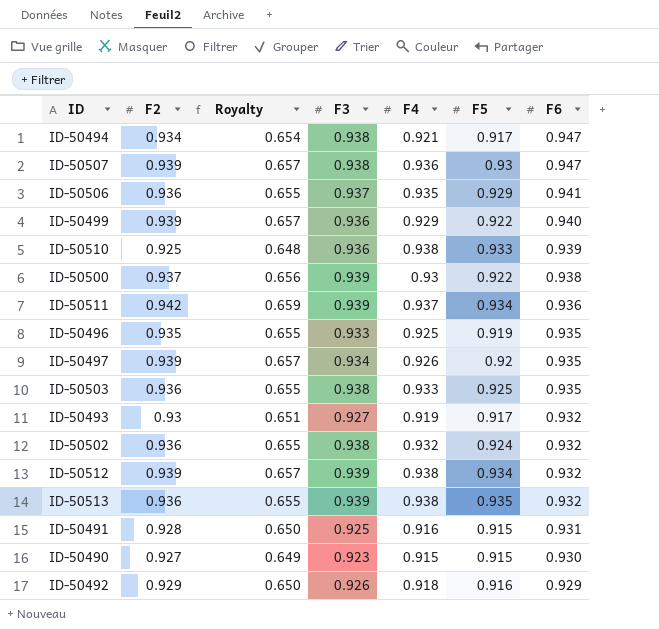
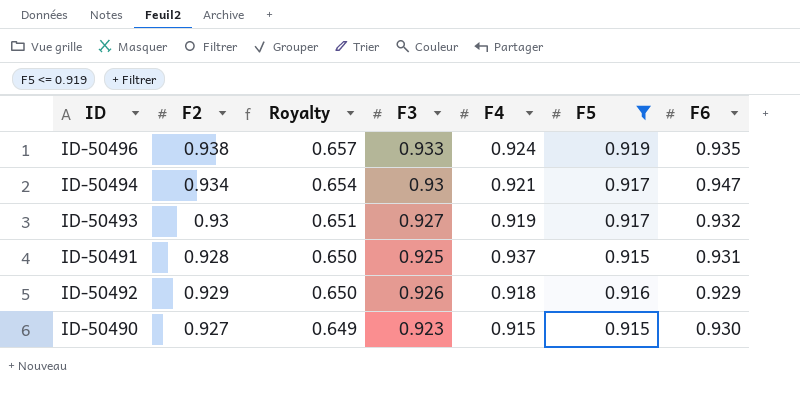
filter: none -> F5 <= 0.919
row order: F6 descending -> Royalty descending
ID-50496 | F2: 0.935 -> 0.938
ID-50496 | Royalty: 0.655 -> 0.657
ID-50496 | F4: 0.925 -> 0.924
ID-50494 | F3: 0.938 -> 0.93
ID-50491 | F4: 0.916 -> 0.937

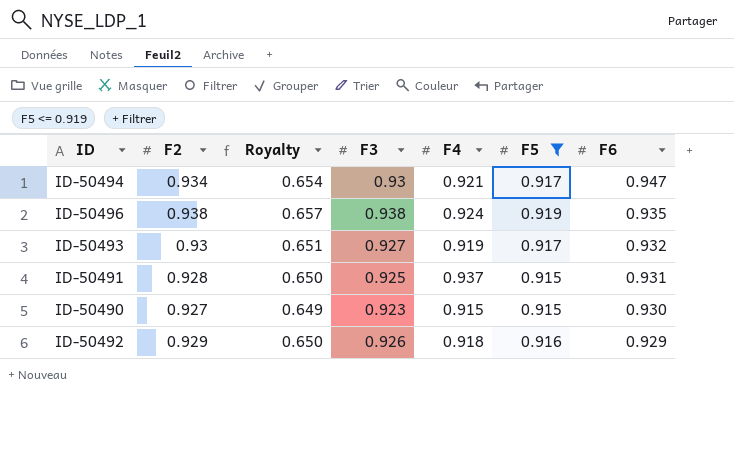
row order: Royalty descending -> F6 descending
ID-50496 | F3: 0.933 -> 0.938

